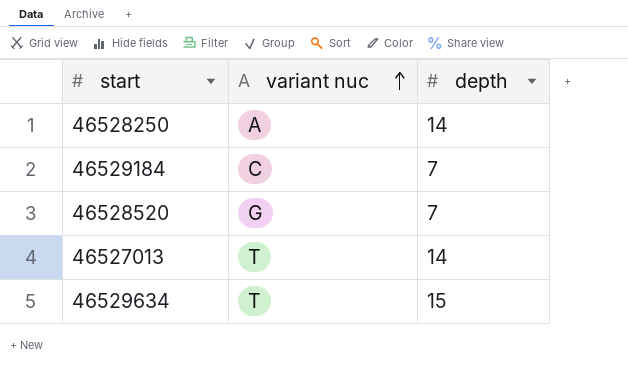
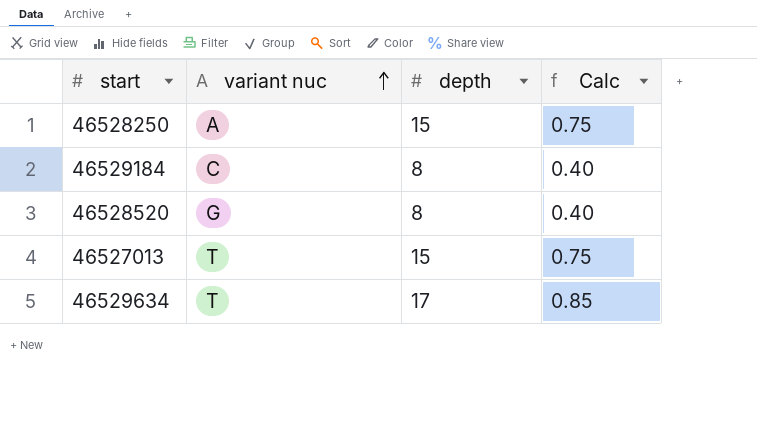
column Calc | formula: none -> [depth] * 0.05
46528250 | depth: 14 -> 15
46529184 | depth: 7 -> 8
46528520 | depth: 7 -> 8
46527013 | depth: 14 -> 15
46529634 | depth: 15 -> 17

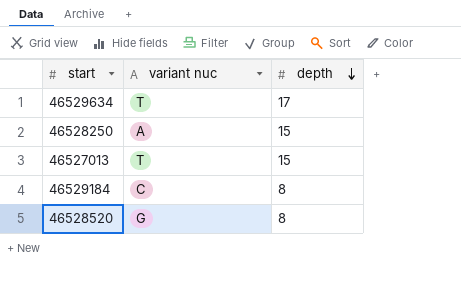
row order: variant nuc ascending -> depth descending
column Calc | formula: [depth] * 0.05 -> none

